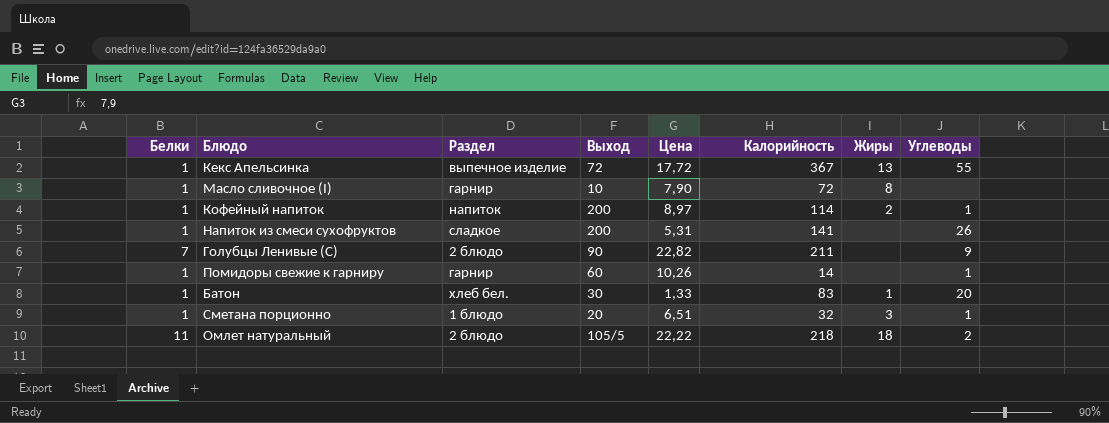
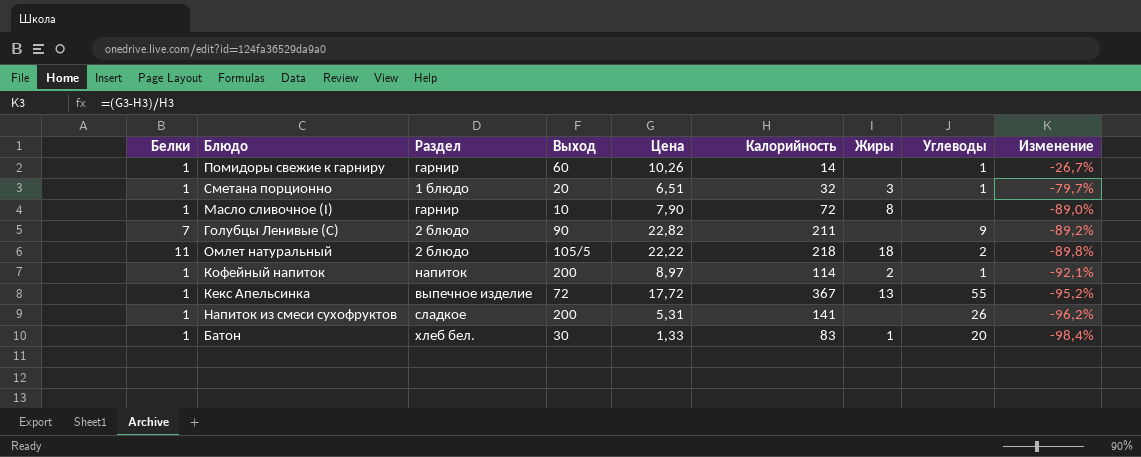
row order: none -> Изменение descending
column Изменение | formula: none -> ([Цена] - [Калорийность]) / [Калорийность]

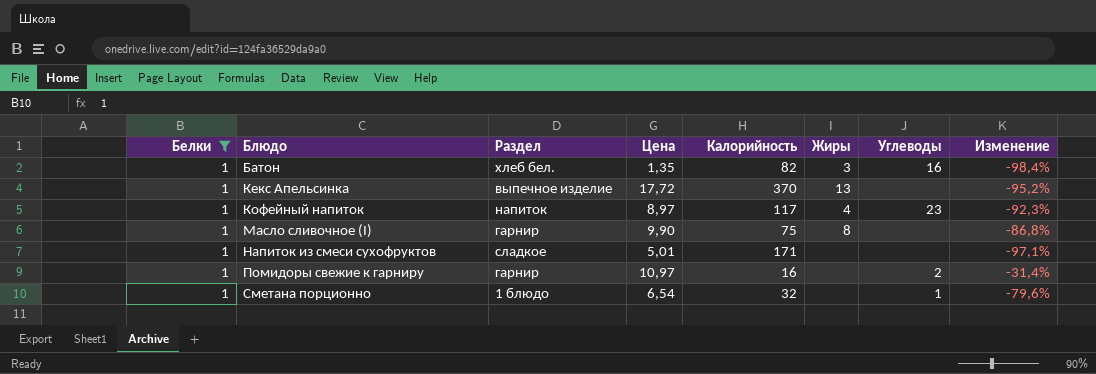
filter: none -> Белки = 1
row order: Изменение descending -> Блюдо ascending
column Выход | position: 4 -> none
Батон | Цена: 1,33 -> 1,35
Батон | Калорийность: 83 -> 82
Батон | Жиры: 1 -> 3
Батон | Углеводы: 20 -> 16
Кекс Апельсинка | Калорийность: 367 -> 370
Кекс Апельсинка | Углеводы: 55 -> none
Кофейный напиток | Калорийность: 114 -> 117
Кофейный напиток | Жиры: 2 -> 4
Кофейный напиток | Углеводы: 1 -> 23
Кофейный напиток | Изменение: -92,1% -> -92,3%
Масло сливочное (I) | Цена: 7,90 -> 9,90
Масло сливочное (I) | Калорийность: 72 -> 75
Масло сливочное (I) | Изменение: -89,0% -> -86,8%
Напиток из смеси сухофруктов | Цена: 5,31 -> 5,01
Напиток из смеси сухофруктов | Калорийность: 141 -> 171
Напиток из смеси сухофруктов | Углеводы: 26 -> none
Напиток из смеси сухофруктов | Изменение: -96,2% -> -97,1%
Помидоры свежие к гарниру | Цена: 10,26 -> 10,97
Помидоры свежие к гарниру | Калорийность: 14 -> 16
Помидоры свежие к гарниру | Углеводы: 1 -> 2
Помидоры свежие к гарниру | Изменение: -26,7% -> -31,4%
Сметана порционно | Цена: 6,51 -> 6,54
Сметана порционно | Жиры: 3 -> none
Сметана порционно | Изменение: -79,7% -> -79,6%

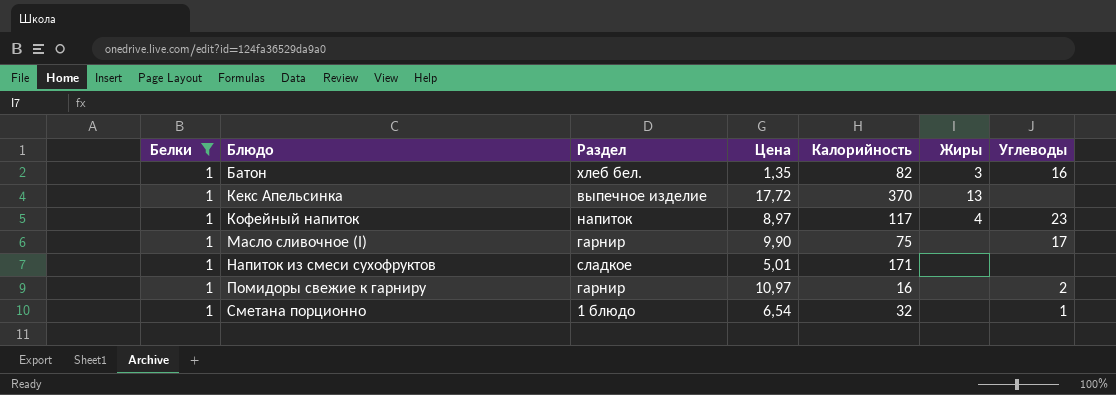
column Изменение | formula: ([Цена] - [Калорийность]) / [Калорийность] -> none
Масло сливочное (I) | Жиры: 8 -> none
Масло сливочное (I) | Углеводы: none -> 17

